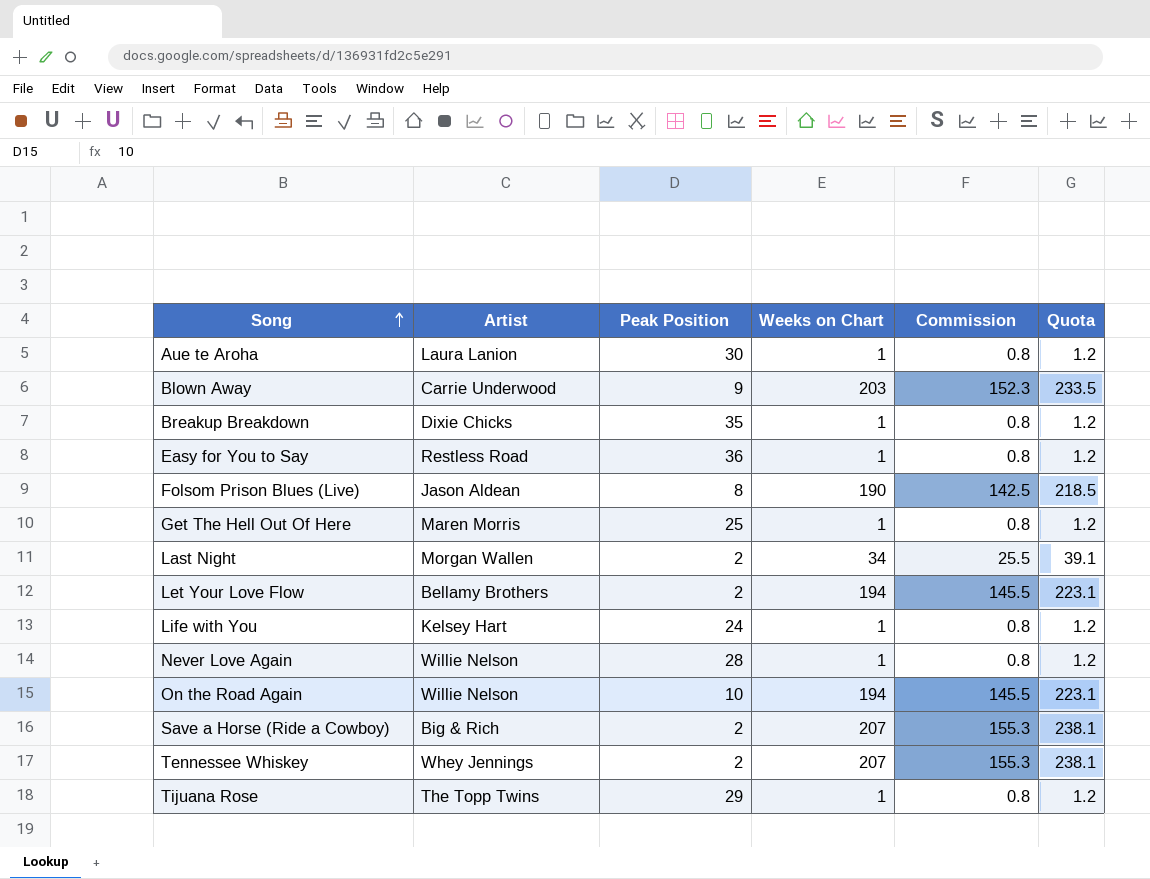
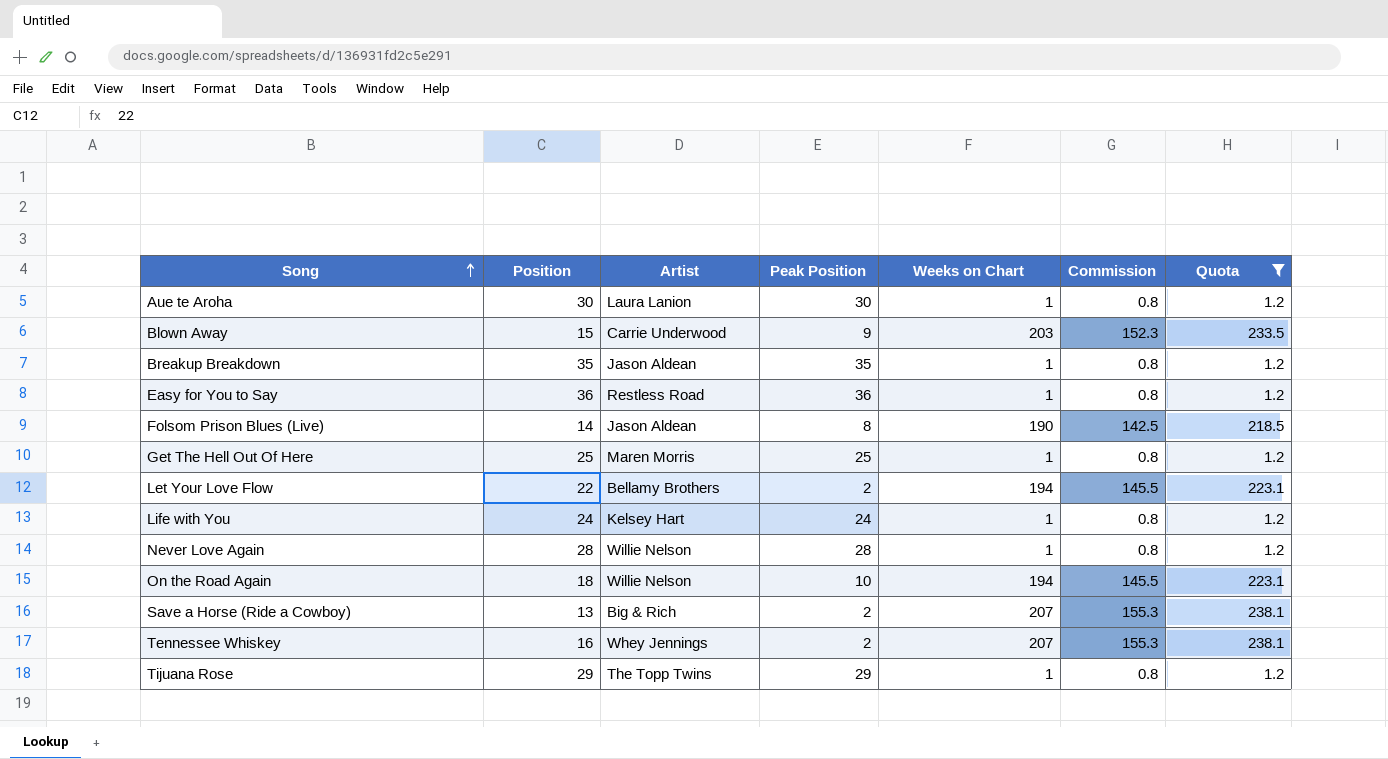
filter: none -> Quota != 39.1
column Position | position: none -> 2
Breakup Breakdown | Artist: Dixie Chicks -> Jason Aldean

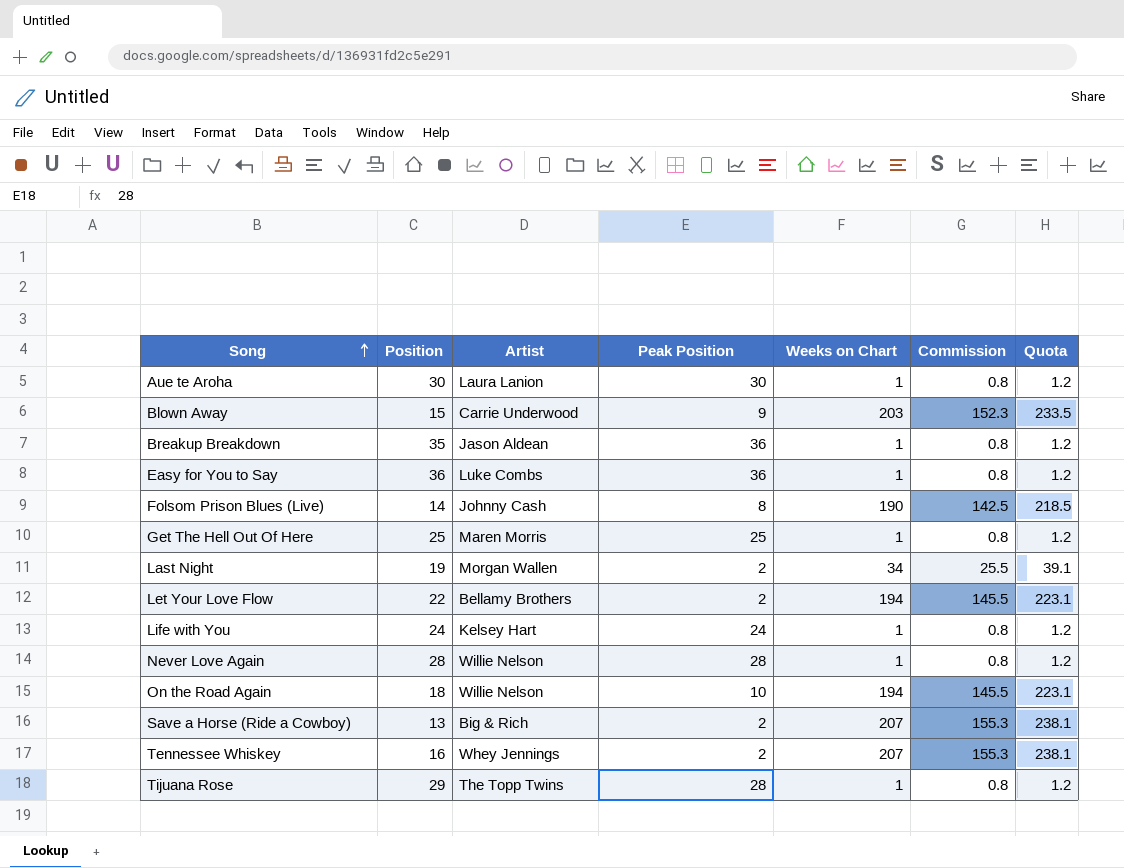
filter: Quota != 39.1 -> none
Breakup Breakdown | Peak Position: 35 -> 36
Easy for You to Say | Artist: Restless Road -> Luke Combs
Folsom Prison Blues (Live) | Artist: Jason Aldean -> Johnny Cash
Tijuana Rose | Peak Position: 29 -> 28

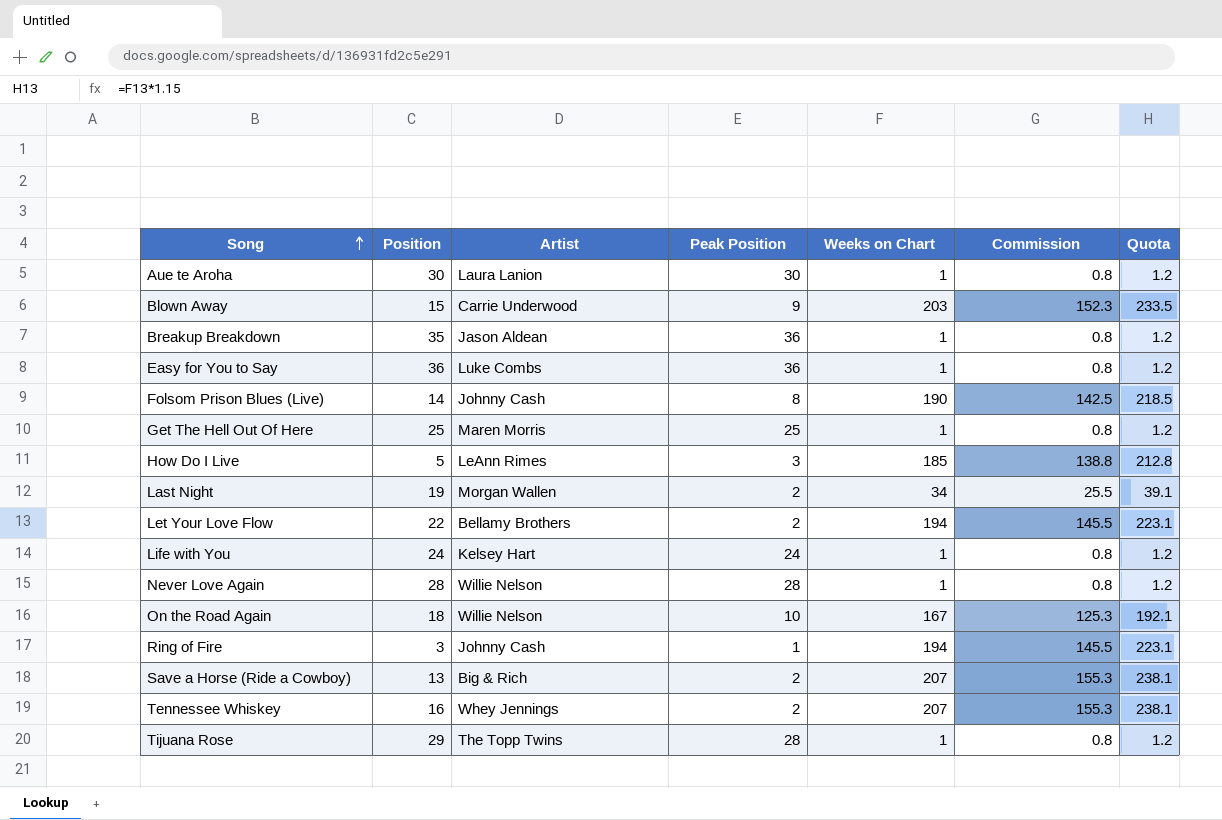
row How Do I Live: none -> 5 | LeAnn Rimes | 3 | 185 | 138.8 | 212.8
On the Road Again | Weeks on Chart: 194 -> 167
On the Road Again | Commission: 145.5 -> 125.3
On the Road Again | Quota: 223.1 -> 192.1
row Ring of Fire: none -> 3 | Johnny Cash | 1 | 194 | 145.5 | 223.1

